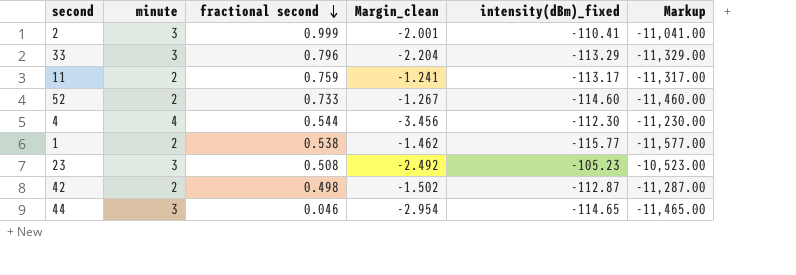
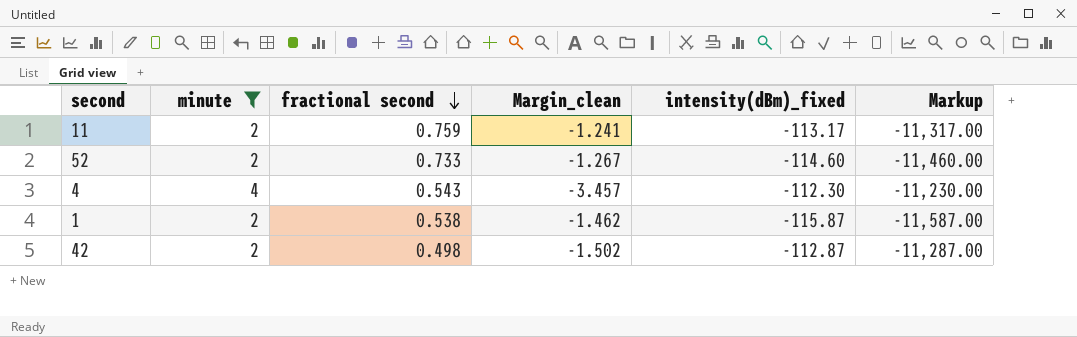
filter: none -> minute != 3
4 | fractional second: 0.544 -> 0.543
4 | Margin_clean: -3.456 -> -3.457
1 | intensity(dBm)_fixed: -115.77 -> -115.87
1 | Markup: -11,577.00 -> -11,587.00

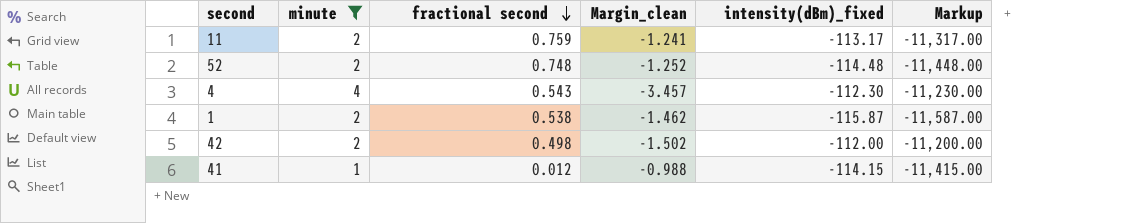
52 | fractional second: 0.733 -> 0.748
52 | Margin_clean: -1.267 -> -1.252
52 | intensity(dBm)_fixed: -114.60 -> -114.48
52 | Markup: -11,460.00 -> -11,448.00
42 | intensity(dBm)_fixed: -112.87 -> -112.00
42 | Markup: -11,287.00 -> -11,200.00
row 41: none -> 1 | 0.012 | -0.988 | -114.15 | -11,415.00

